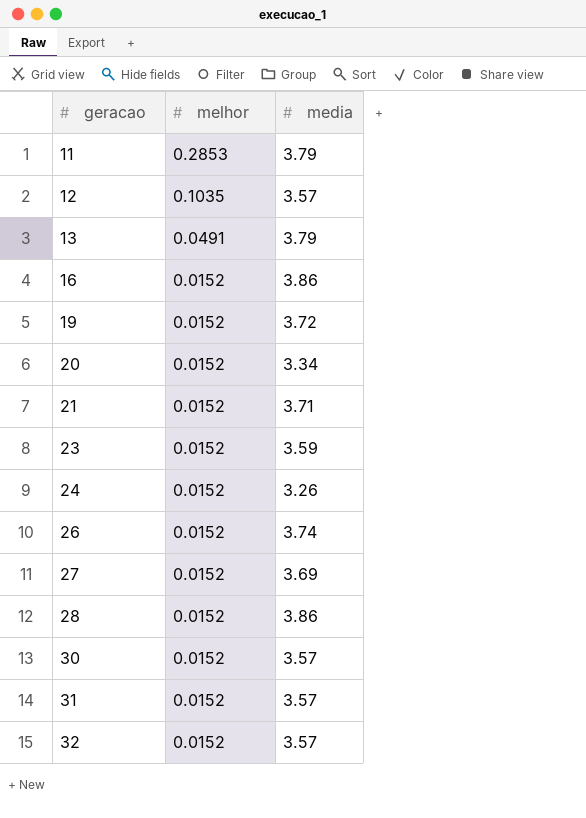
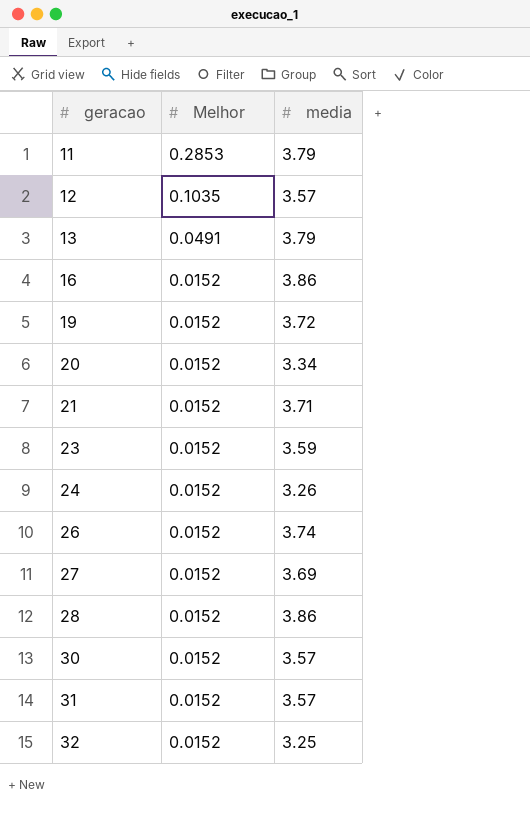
column name: melhor -> Melhor
32 | media: 3.57 -> 3.25

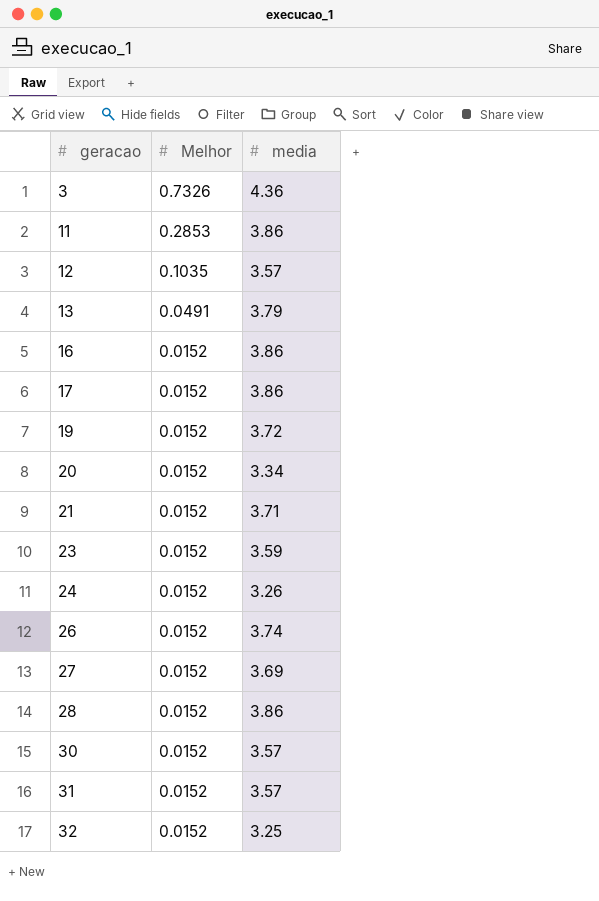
row 3: none -> 0.7326 | 4.36
11 | media: 3.79 -> 3.86
row 17: none -> 0.0152 | 3.86

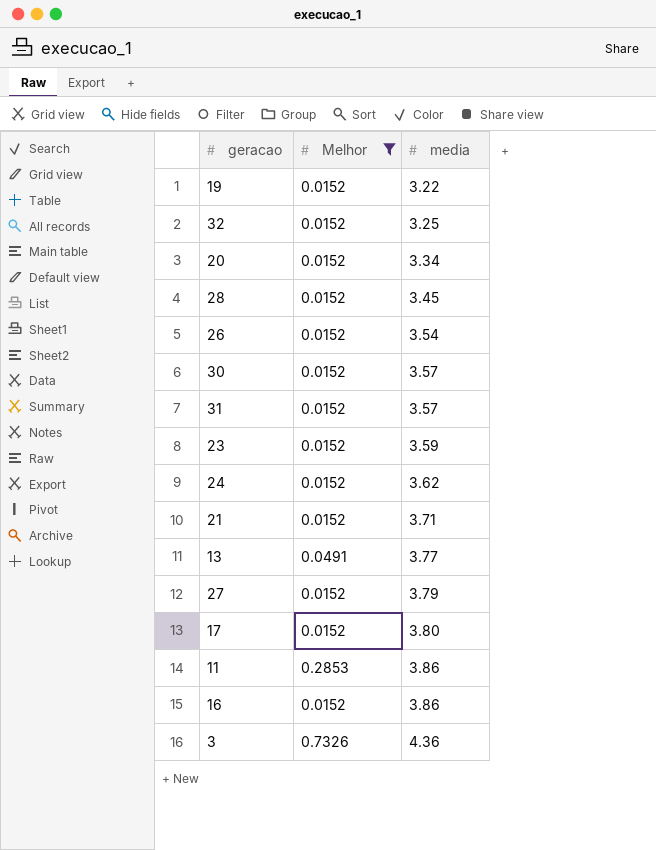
filter: none -> Melhor != 0.1035
row order: geracao ascending -> media ascending
19 | media: 3.72 -> 3.22
28 | media: 3.86 -> 3.45
26 | media: 3.74 -> 3.54
24 | media: 3.26 -> 3.62
13 | media: 3.79 -> 3.77
27 | media: 3.69 -> 3.79
17 | media: 3.86 -> 3.80

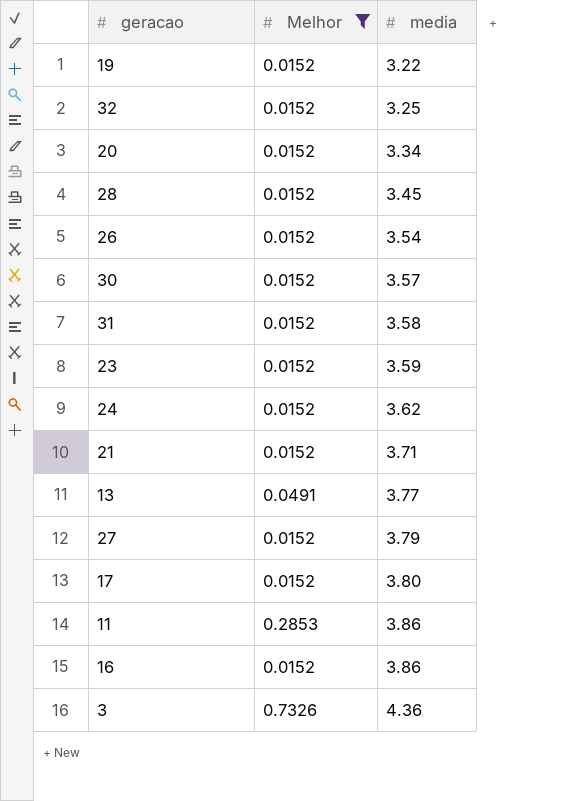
31 | media: 3.57 -> 3.58

